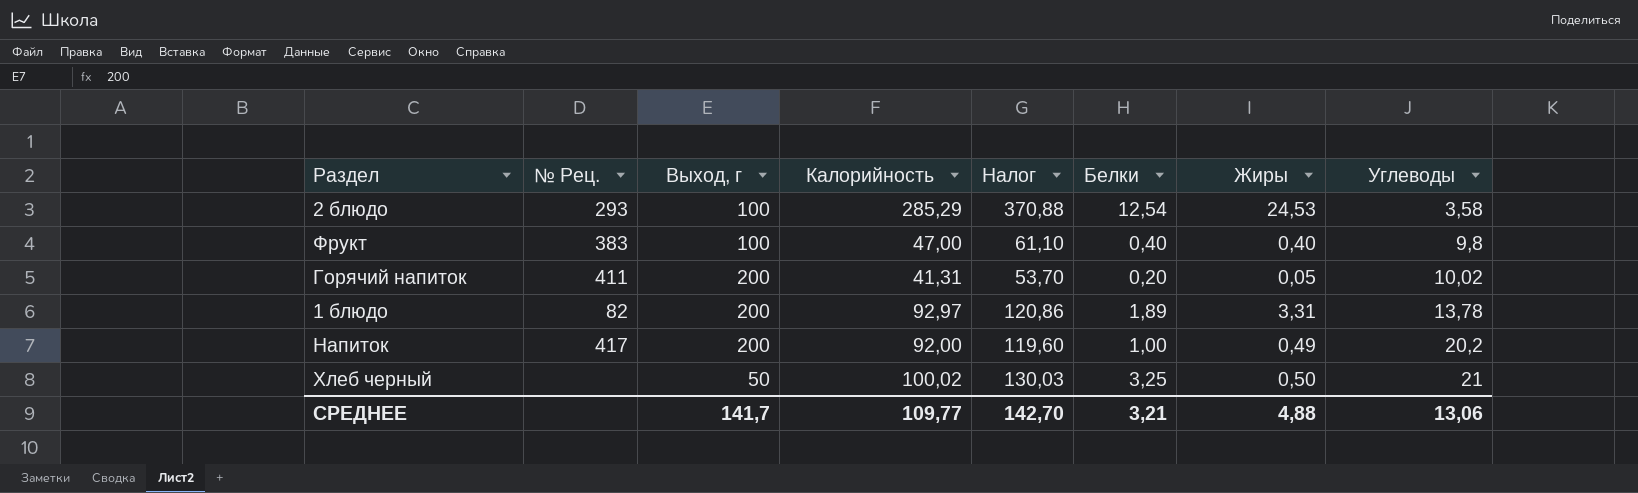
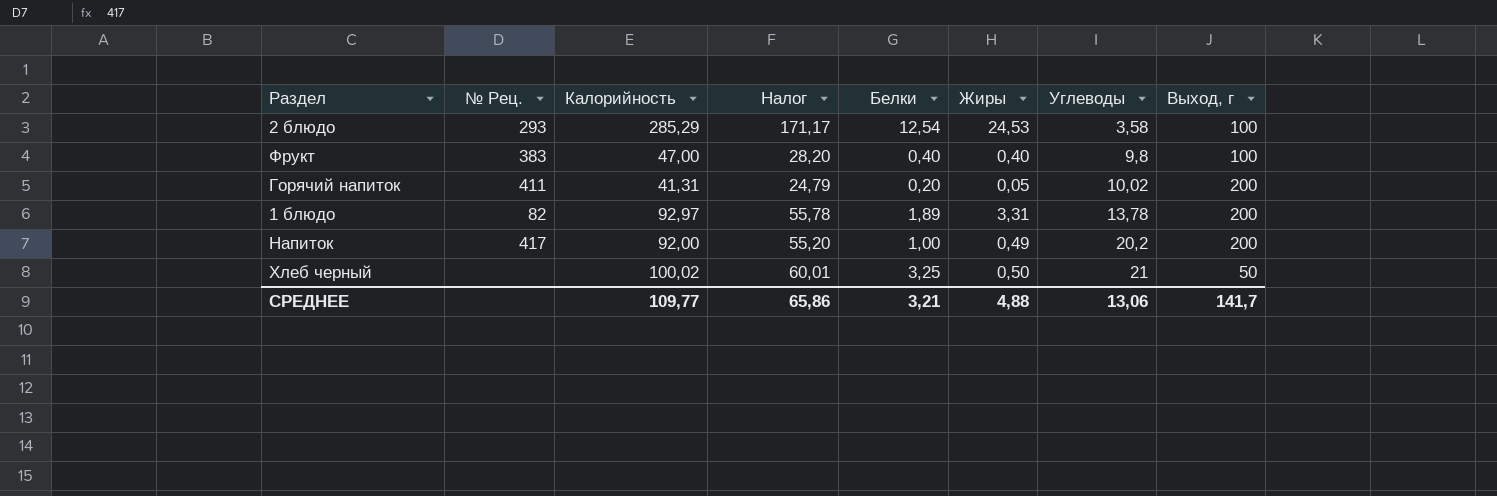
column Налог | formula: [Калорийность] * 1,3 -> [Калорийность] * 0,6
column Выход, г | position: 3 -> 8
СРЕДНЕЕ | Налог: 142,70 -> 65,86

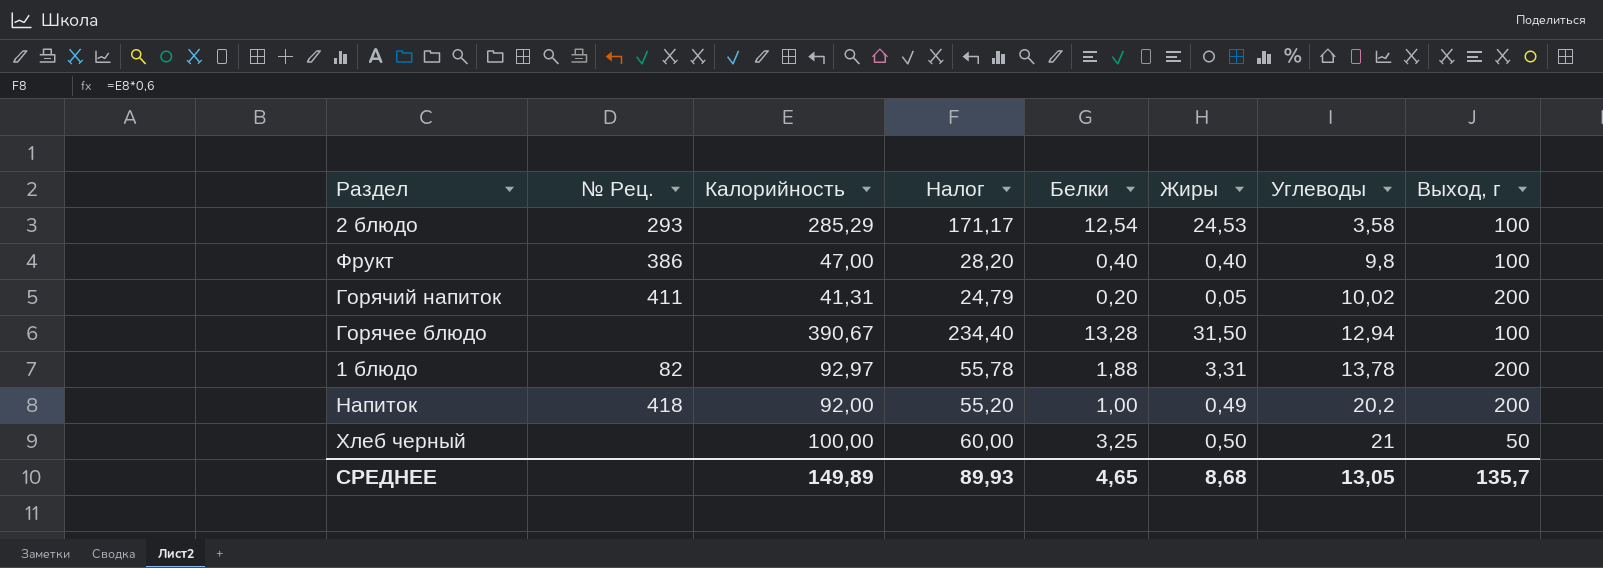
Фрукт | № Рец.: 383 -> 386
row Горячее блюдо: none -> none | 390,67 | 234,40 | 13,28 | 31,50 | 12,94 | 100
1 блюдо | Белки: 1,89 -> 1,88
Напиток | № Рец.: 417 -> 418
Хлеб черный | Калорийность: 100,02 -> 100,00
Хлеб черный | Налог: 60,01 -> 60,00
СРЕДНЕЕ | Калорийность: 109,77 -> 149,89
СРЕДНЕЕ | Налог: 65,86 -> 89,93
СРЕДНЕЕ | Белки: 3,21 -> 4,65
СРЕДНЕЕ | Жиры: 4,88 -> 8,68
СРЕДНЕЕ | Углеводы: 13,06 -> 13,05
СРЕДНЕЕ | Выход, г: 141,7 -> 135,7

